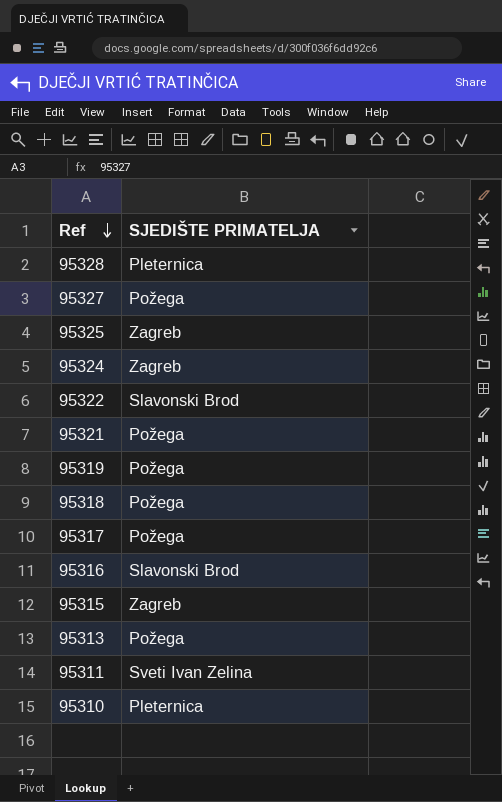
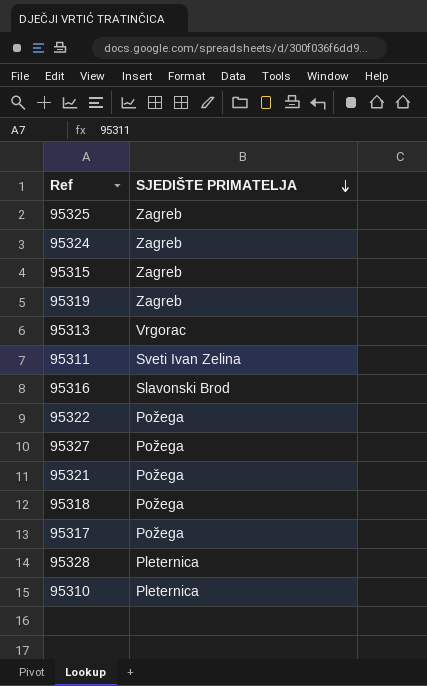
row order: Ref descending -> SJEDIŠTE PRIMATELJA descending
95319 | SJEDIŠTE PRIMATELJA: Požega -> Zagreb
95313 | SJEDIŠTE PRIMATELJA: Požega -> Vrgorac
95322 | SJEDIŠTE PRIMATELJA: Slavonski Brod -> Požega

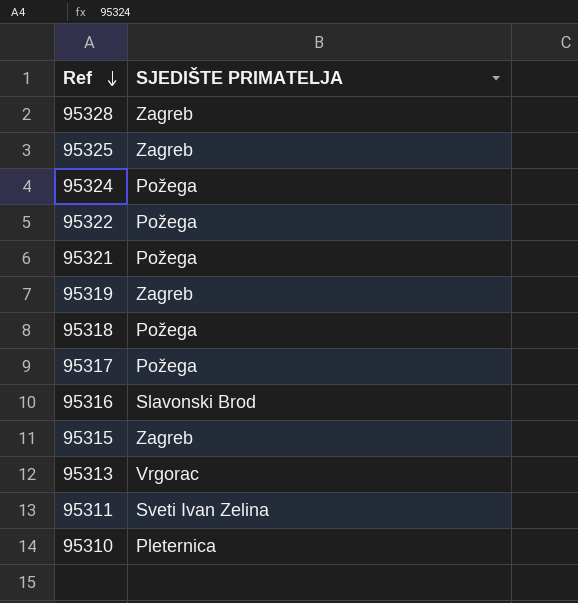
row order: SJEDIŠTE PRIMATELJA descending -> Ref descending
row 95327: Požega -> none
95328 | SJEDIŠTE PRIMATELJA: Pleternica -> Zagreb
95324 | SJEDIŠTE PRIMATELJA: Zagreb -> Požega

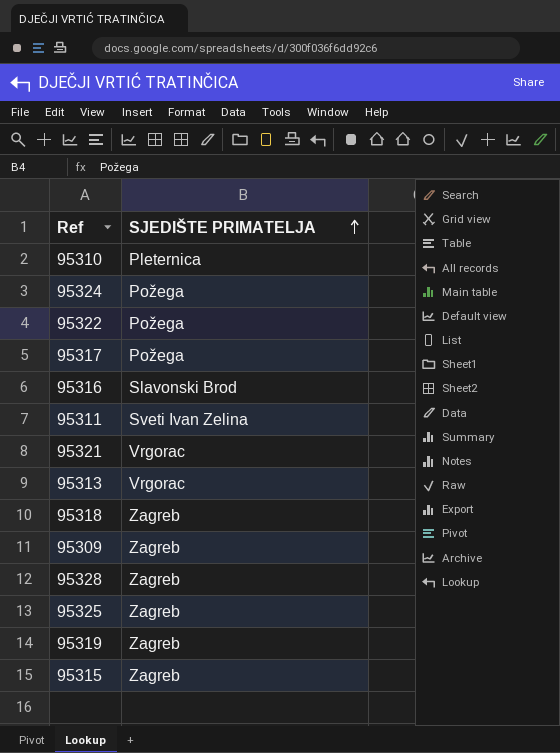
row order: Ref descending -> SJEDIŠTE PRIMATELJA ascending
95321 | SJEDIŠTE PRIMATELJA: Požega -> Vrgorac
95318 | SJEDIŠTE PRIMATELJA: Požega -> Zagreb
row 95309: none -> Zagreb

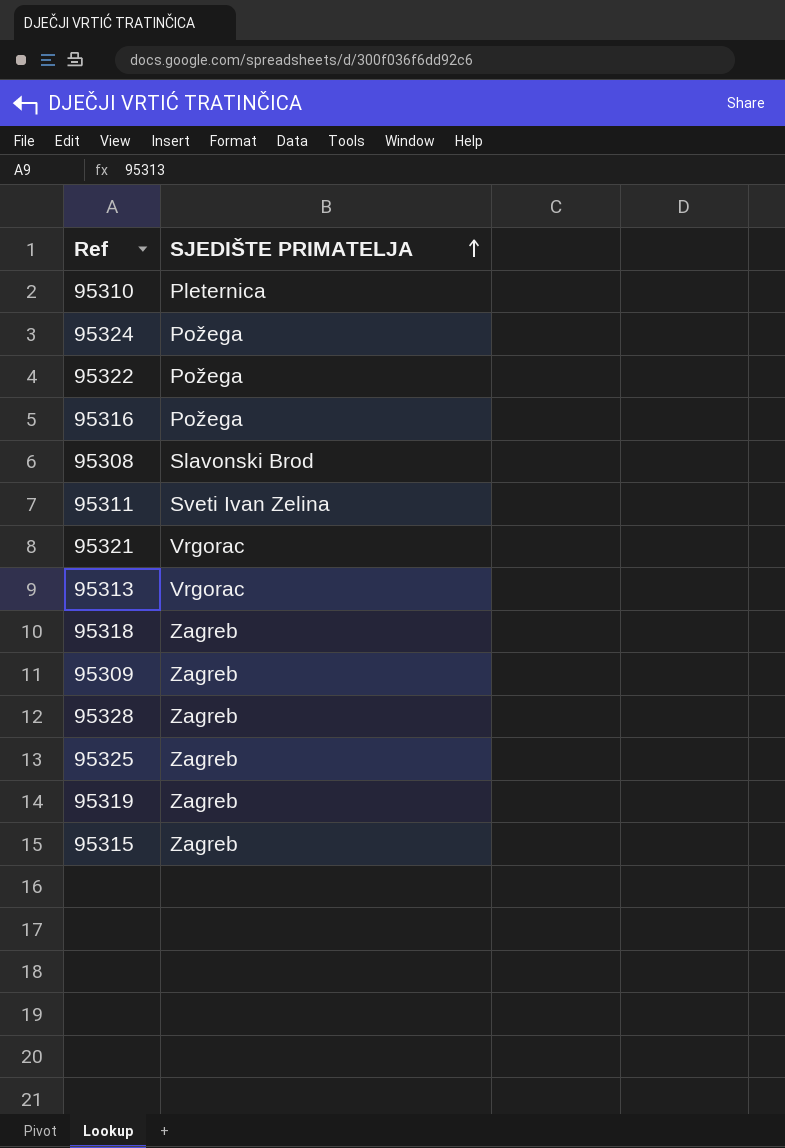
row 95317: Požega -> none
95316 | SJEDIŠTE PRIMATELJA: Slavonski Brod -> Požega
row 95308: none -> Slavonski Brod

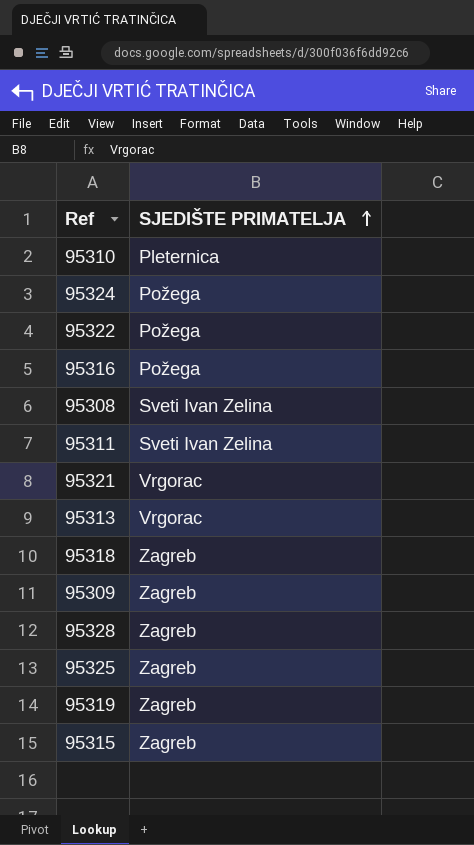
95308 | SJEDIŠTE PRIMATELJA: Slavonski Brod -> Sveti Ivan Zelina

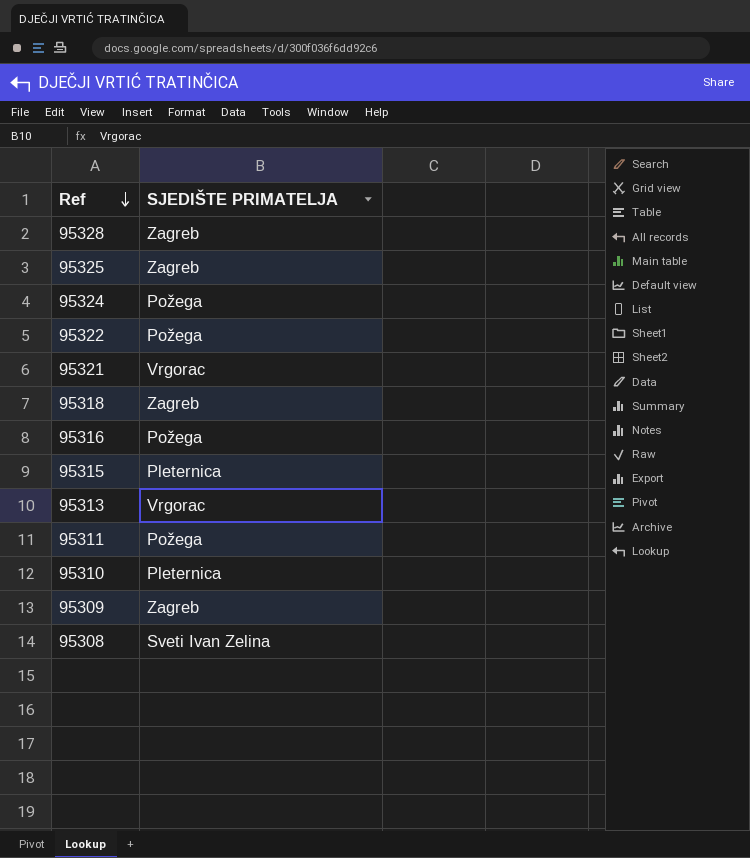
row order: SJEDIŠTE PRIMATELJA ascending -> Ref descending
row 95319: Zagreb -> none
95315 | SJEDIŠTE PRIMATELJA: Zagreb -> Pleternica
95311 | SJEDIŠTE PRIMATELJA: Sveti Ivan Zelina -> Požega

